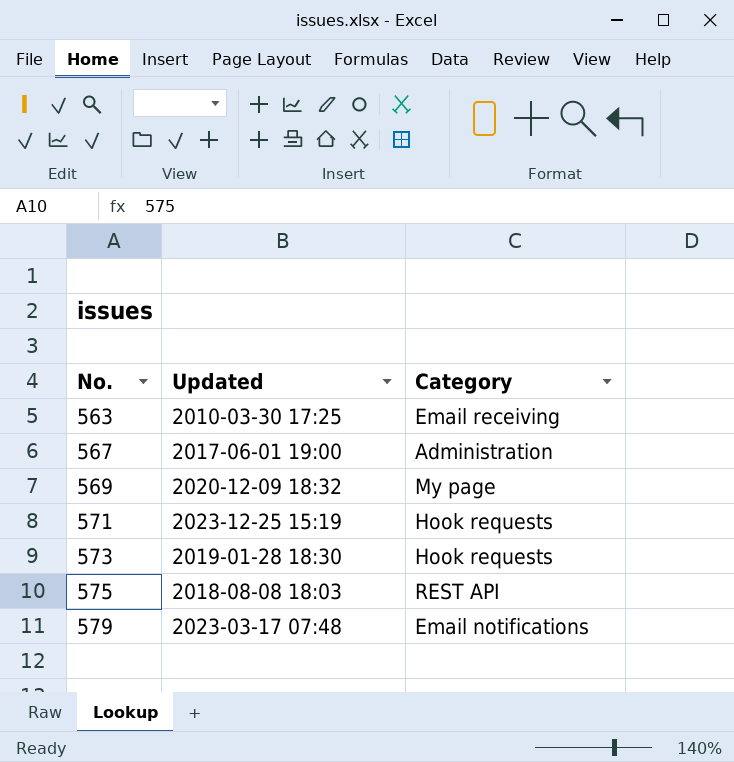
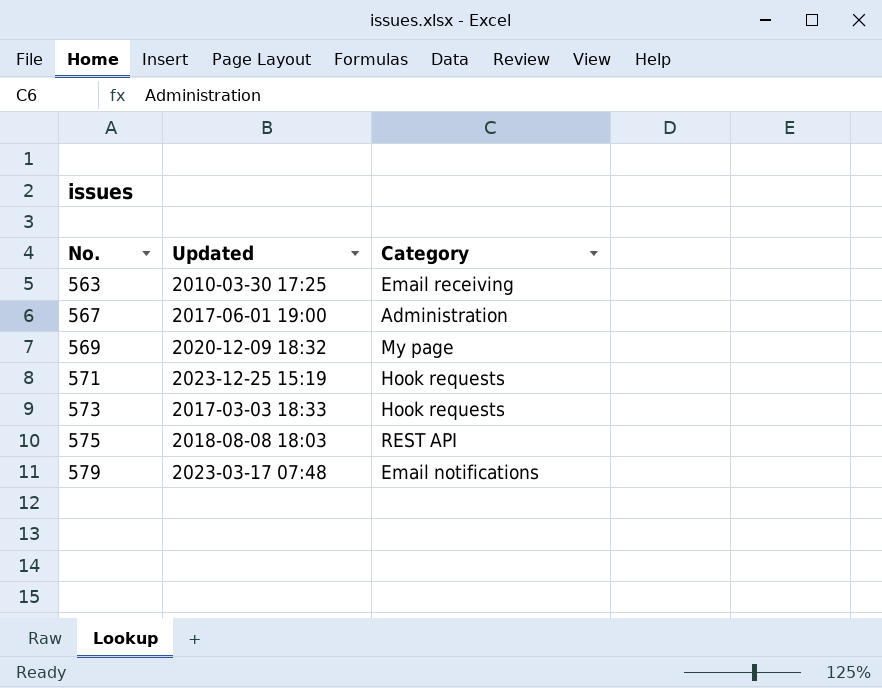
573 | Updated: 2019-01-28 18:30 -> 2017-03-03 18:33

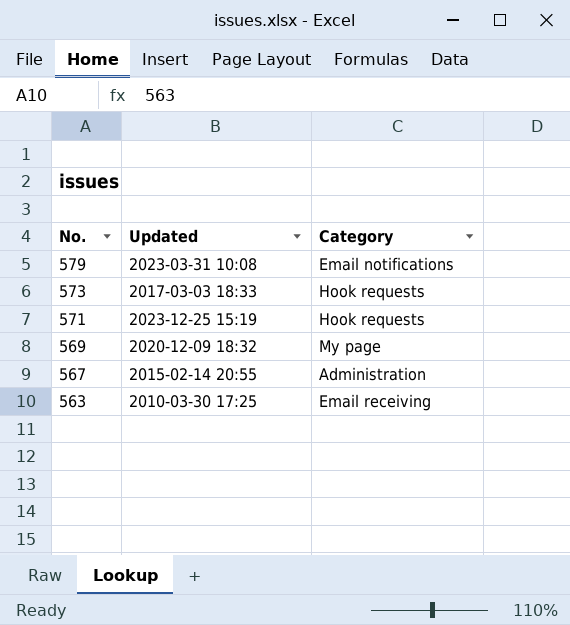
row order: No. ascending -> No. descending
row 575: 2018-08-08 18:03 | REST API -> none
579 | Updated: 2023-03-17 07:48 -> 2023-03-31 10:08
567 | Updated: 2017-06-01 19:00 -> 2015-02-14 20:55

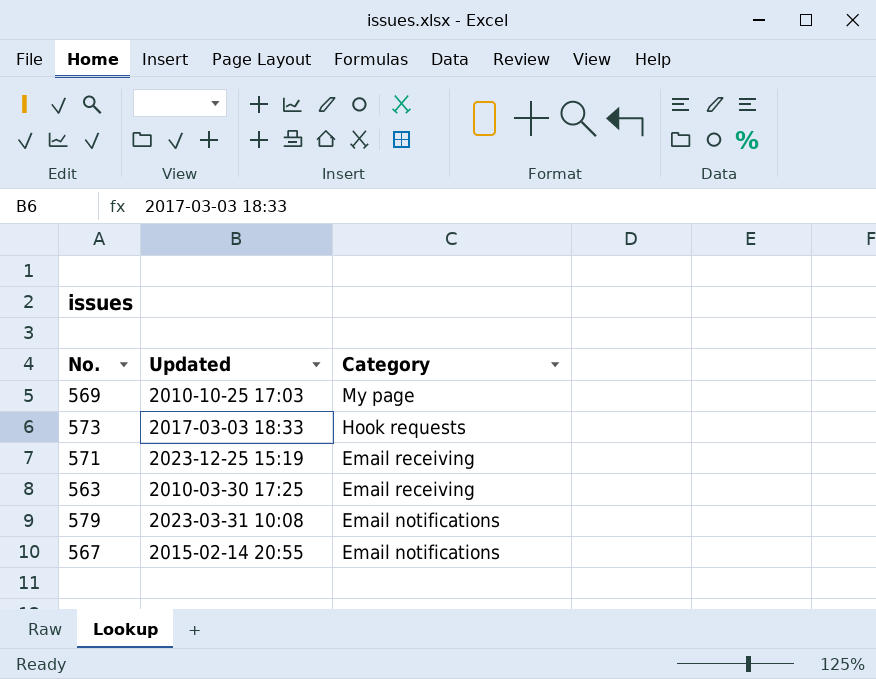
row order: No. descending -> Category descending
569 | Updated: 2020-12-09 18:32 -> 2010-10-25 17:03
571 | Category: Hook requests -> Email receiving
567 | Category: Administration -> Email notifications

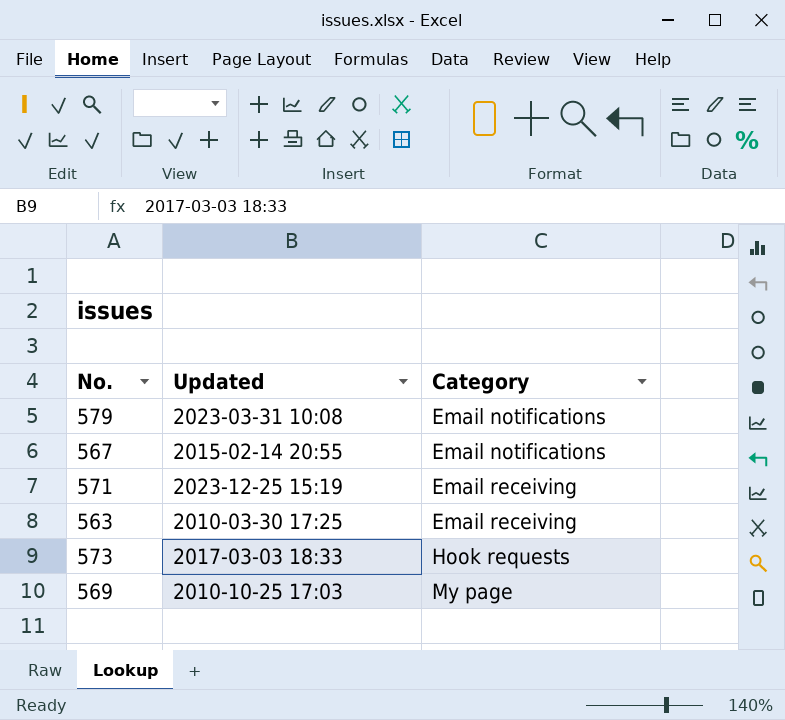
row order: Category descending -> Category ascending

